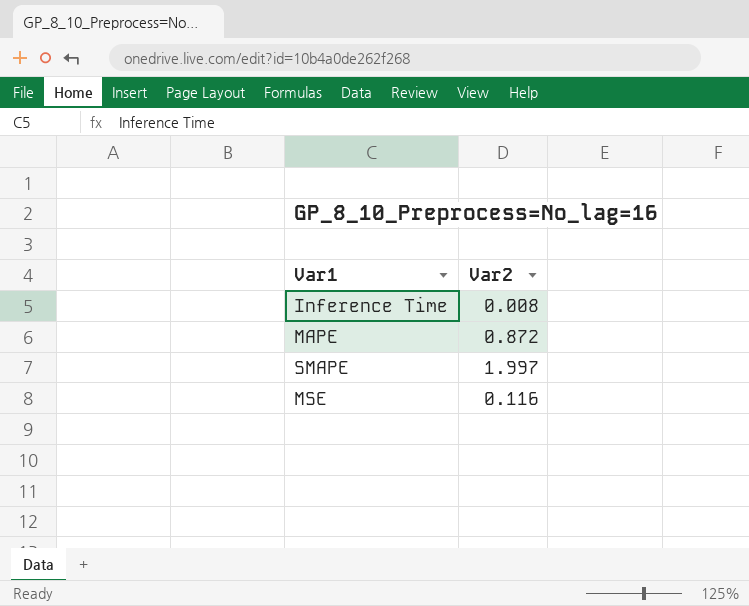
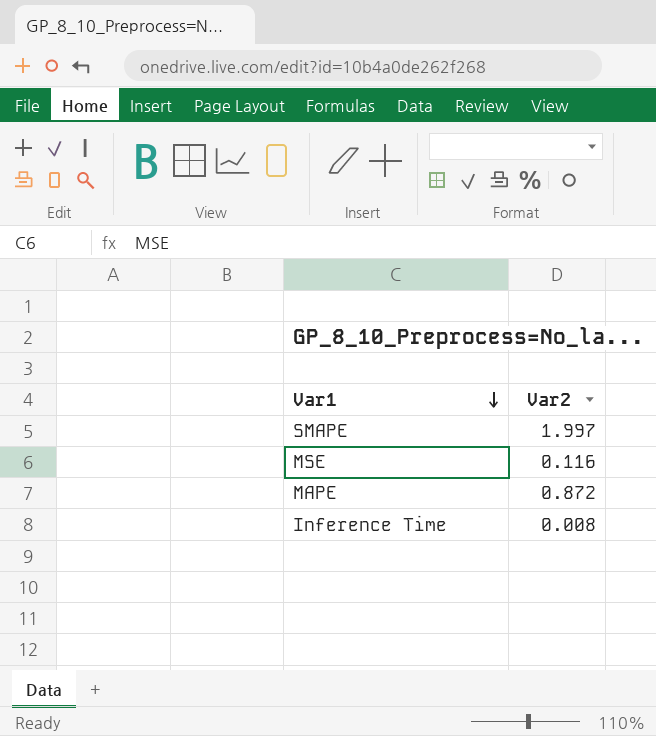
row order: none -> Var1 descending

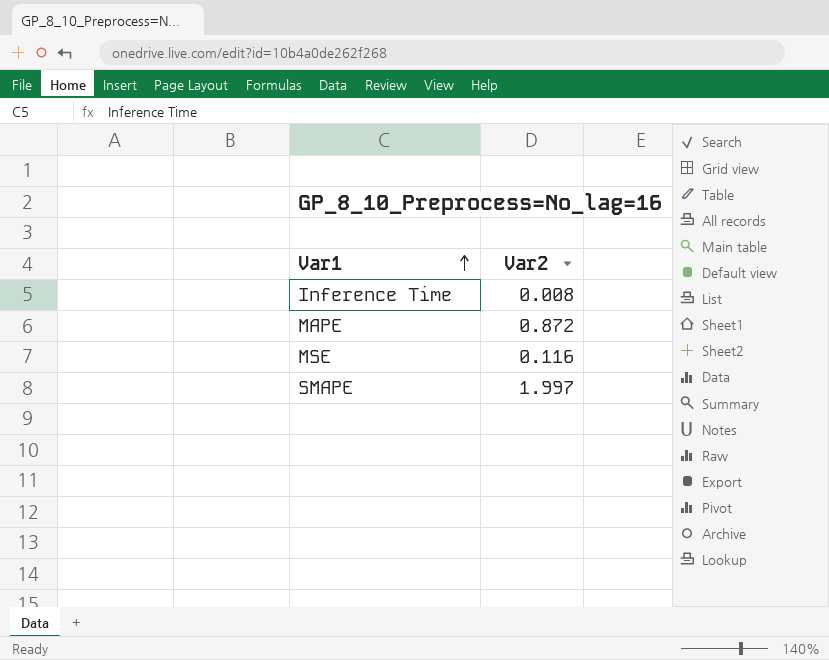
row order: Var1 descending -> Var1 ascending

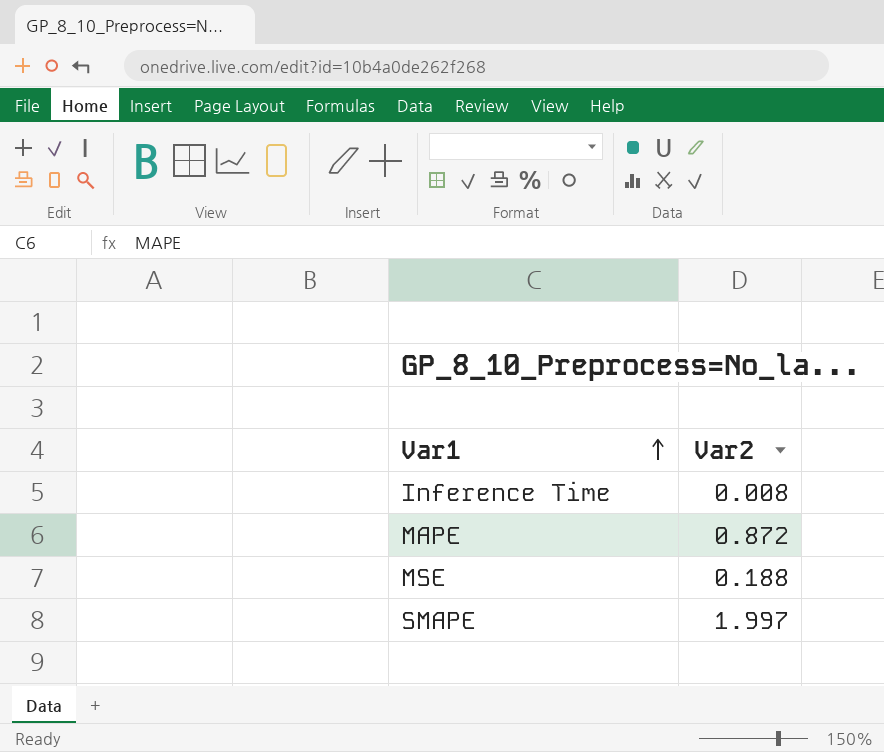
MSE | Var2: 0.116 -> 0.188

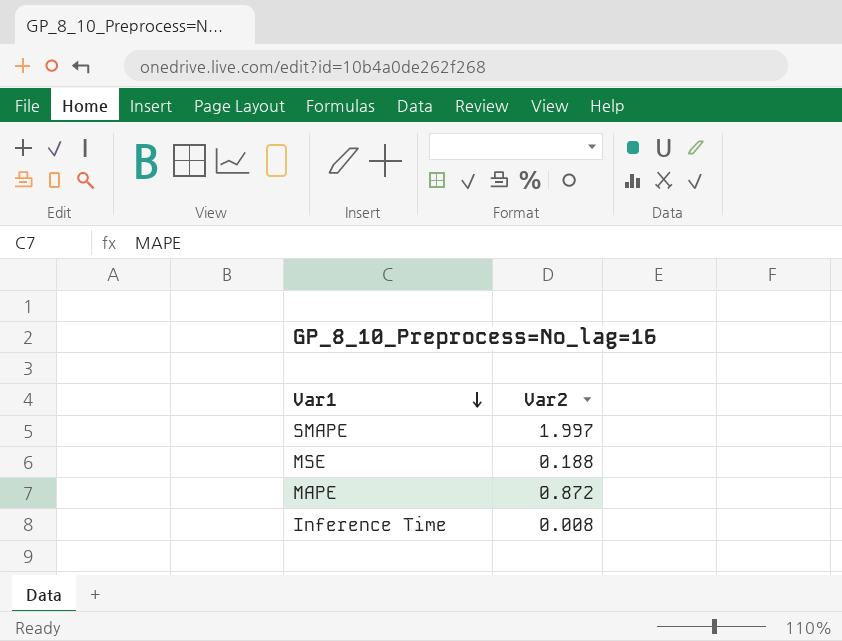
row order: Var1 ascending -> Var1 descending

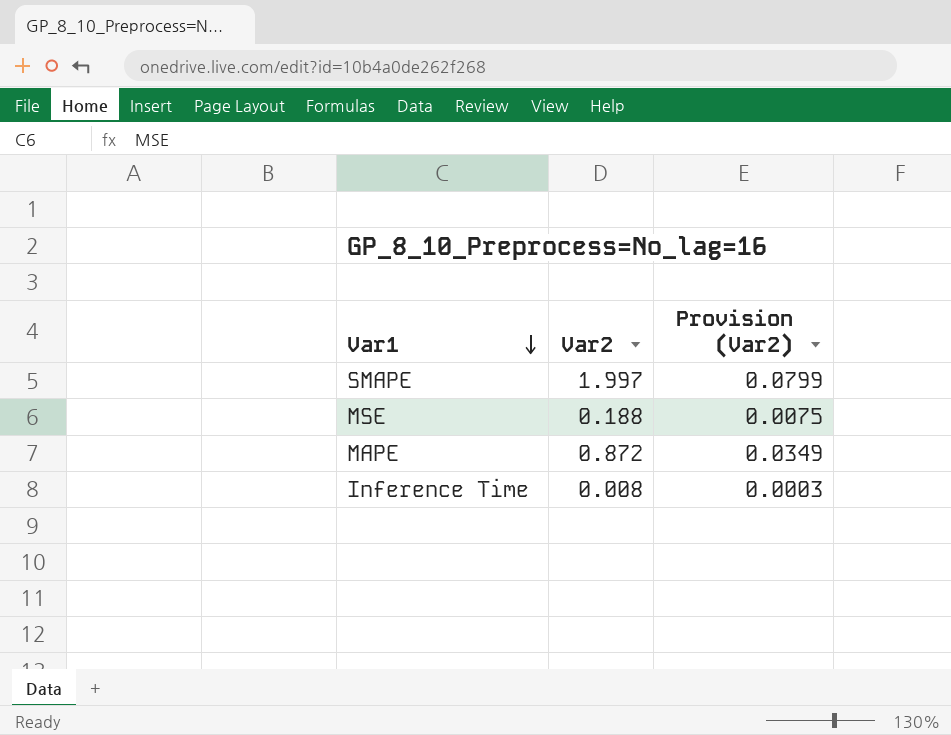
column Provision (Var2) | formula: none -> [Var2] * 0.04

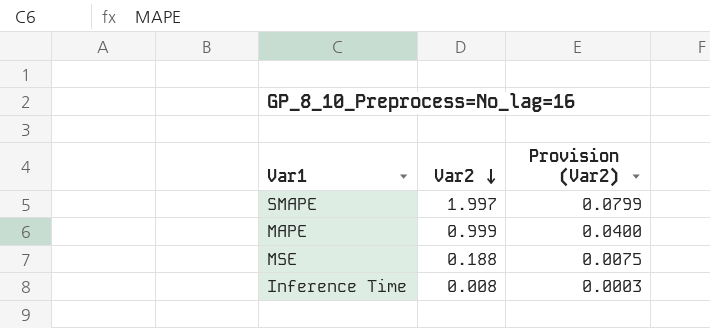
row order: Var1 descending -> Var2 descending
MAPE | Var2: 0.872 -> 0.999
MAPE | Provision (Var2): 0.0349 -> 0.0400

